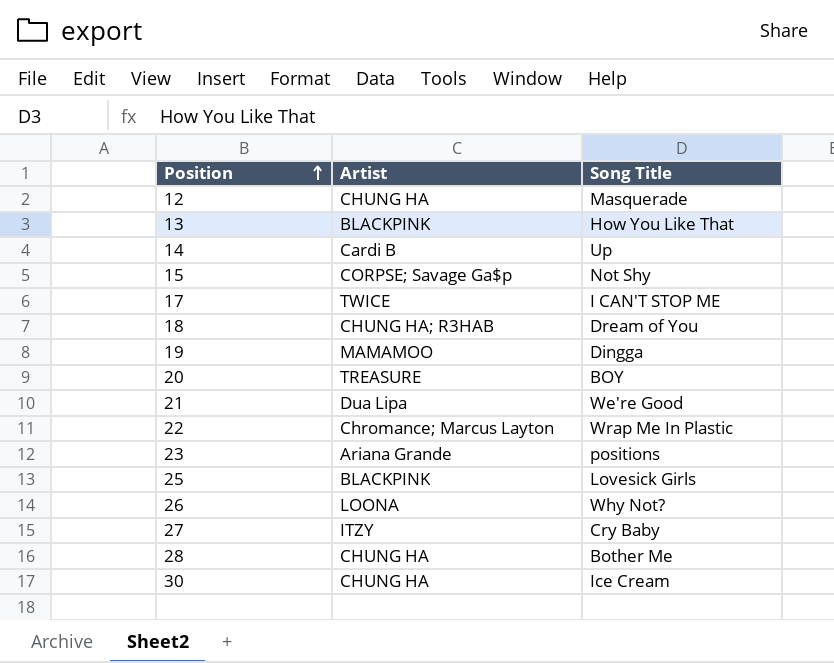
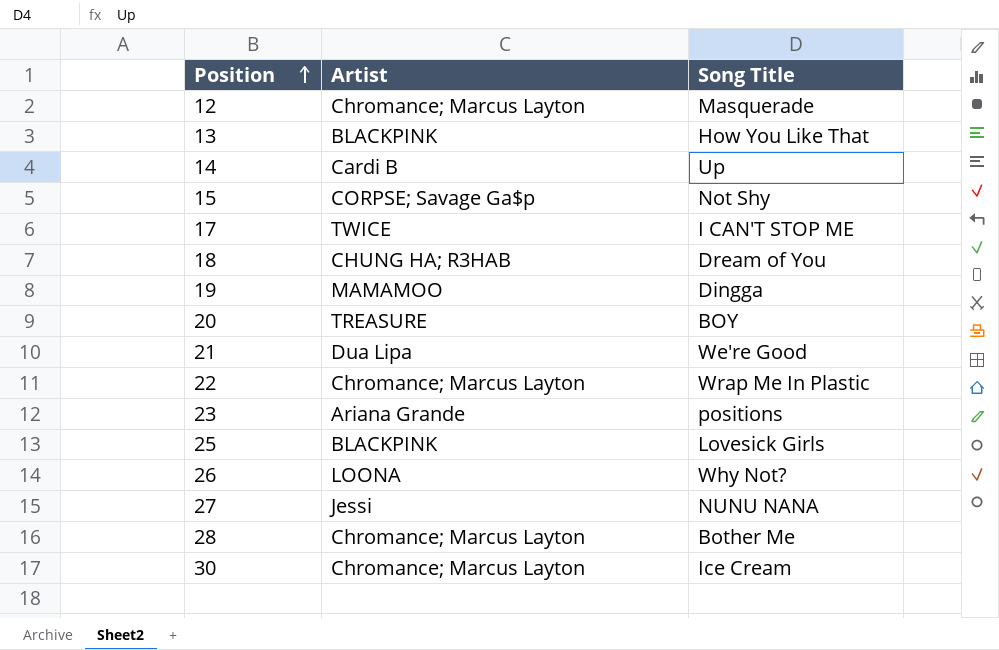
12 | Artist: CHUNG HA -> Chromance; Marcus Layton
27 | Artist: ITZY -> Jessi
27 | Song Title: Cry Baby -> NUNU NANA
28 | Artist: CHUNG HA -> Chromance; Marcus Layton
30 | Artist: CHUNG HA -> Chromance; Marcus Layton

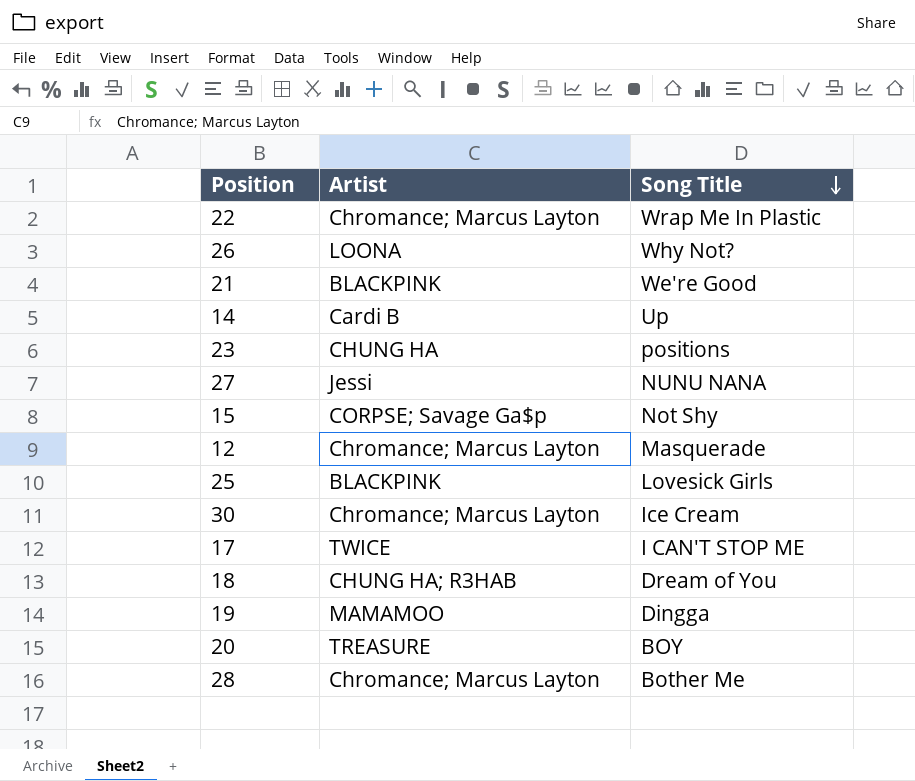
row order: Position ascending -> Song Title descending
row 13: BLACKPINK | How You Like That -> none
21 | Artist: Dua Lipa -> BLACKPINK
23 | Artist: Ariana Grande -> CHUNG HA

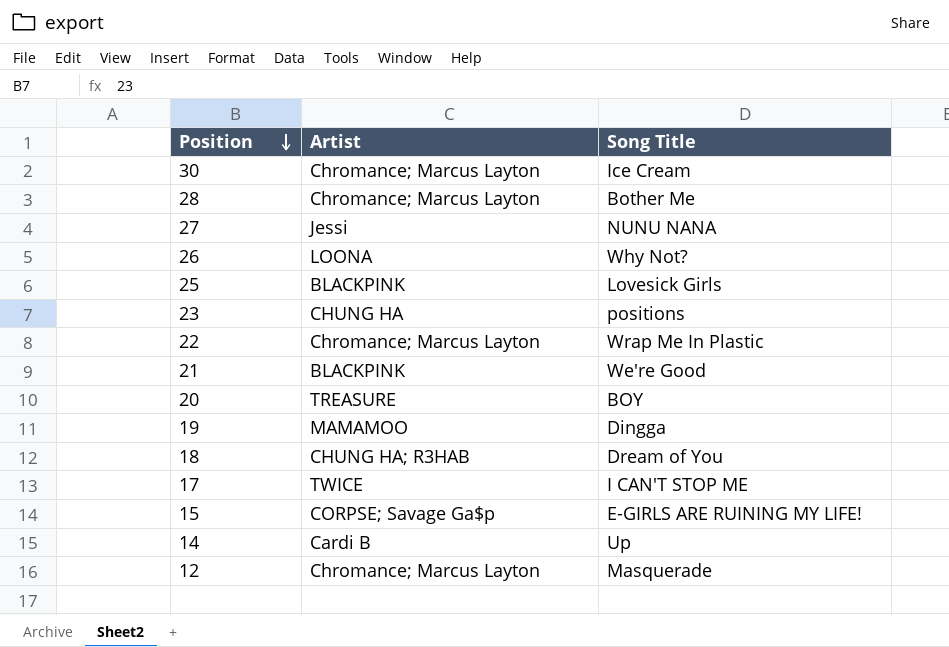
row order: Song Title descending -> Position descending
15 | Song Title: Not Shy -> E-GIRLS ARE RUINING MY LIFE!

